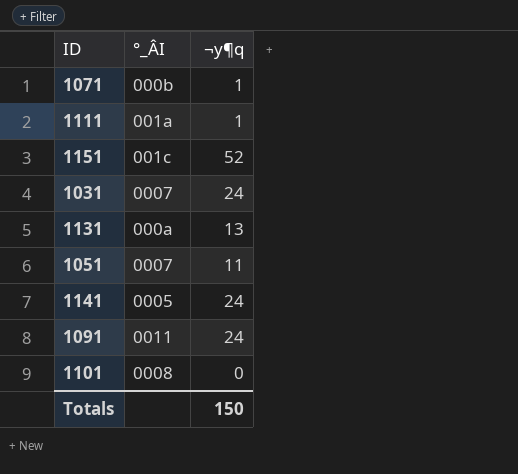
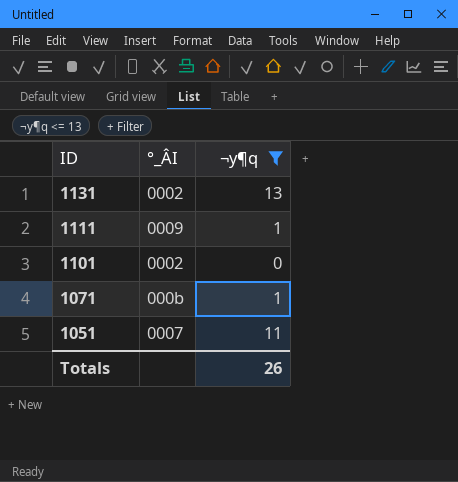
filter: none -> ¬y¶q <= 13
row order: none -> ID descending
1131 | °_ÂI: 000a -> 0002
1111 | °_ÂI: 001a -> 0009
1101 | °_ÂI: 0008 -> 0002
Totals | ¬y¶q: 150 -> 26

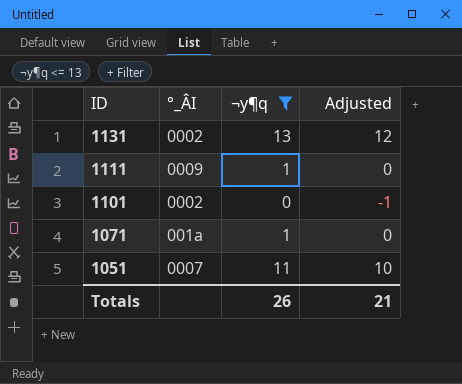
column Adjusted | formula: none -> [¬y¶q] - 1
1071 | °_ÂI: 000b -> 001a

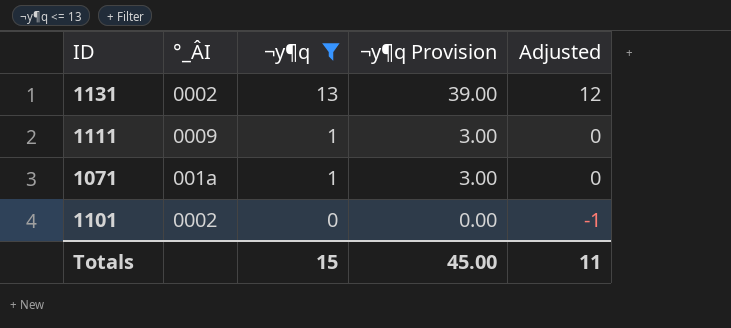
row order: ID descending -> ¬y¶q descending
column ¬y¶q Provision | formula: none -> [¬y¶q] * 3
row 1051: 0007 | 11 | 10 -> none
Totals | ¬y¶q: 26 -> 15
Totals | Adjusted: 21 -> 11

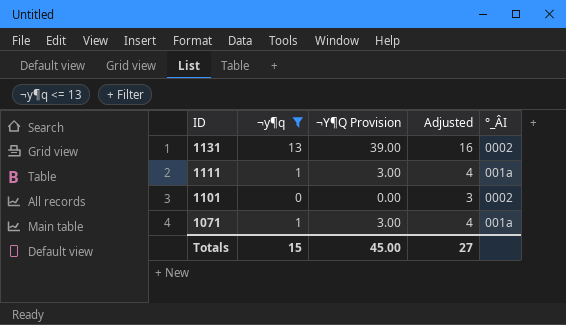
row order: ¬y¶q descending -> ID descending
column name: ¬y¶q Provision -> ¬Y¶Q Provision
column Adjusted | formula: [¬y¶q] - 1 -> [¬y¶q] + 3
column °_ÂI | position: 2 -> 5
1111 | °_ÂI: 0009 -> 001a
Totals | Adjusted: 11 -> 27

